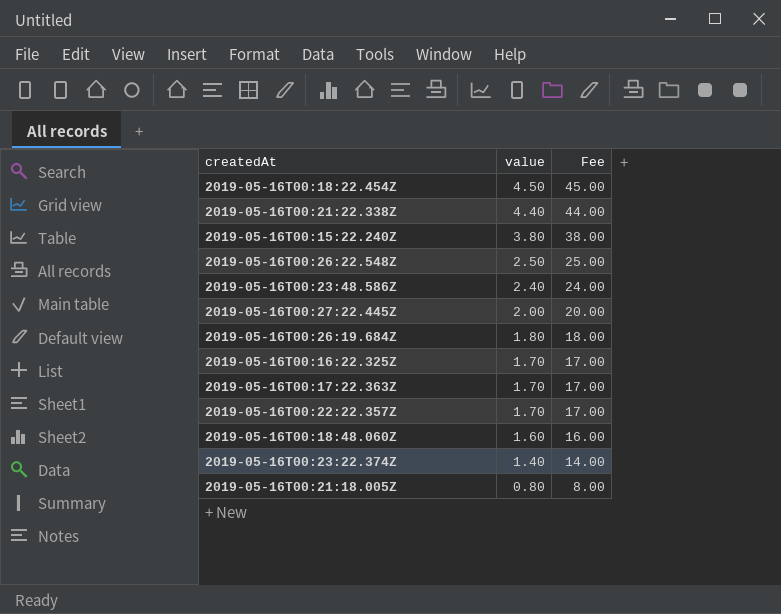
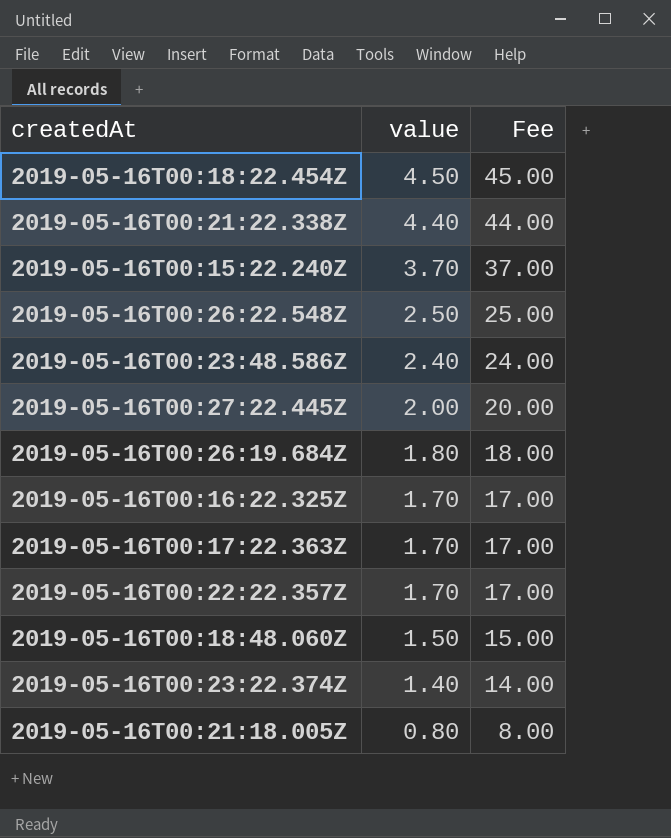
2019-05-16T00:15:22.240Z | value: 3.80 -> 3.70
2019-05-16T00:15:22.240Z | Fee: 38.00 -> 37.00
2019-05-16T00:18:48.060Z | value: 1.60 -> 1.50
2019-05-16T00:18:48.060Z | Fee: 16.00 -> 15.00

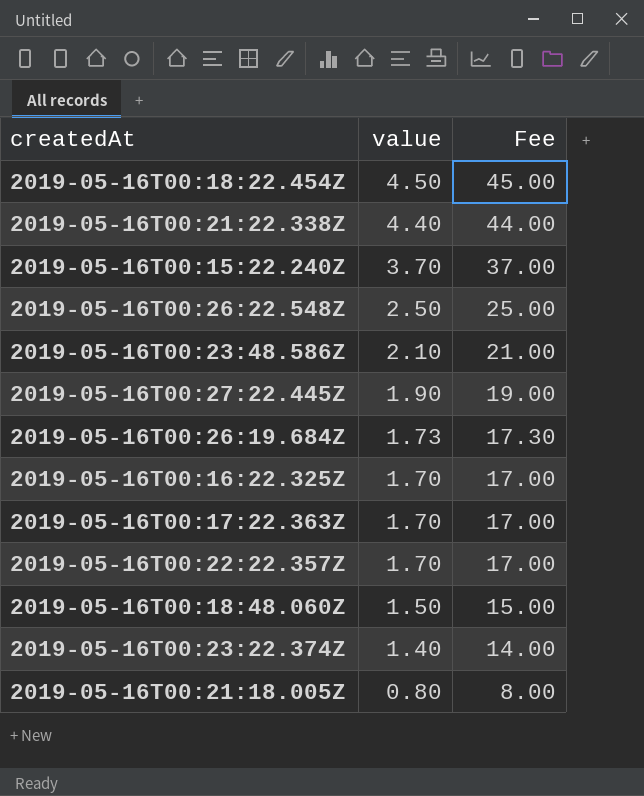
2019-05-16T00:23:48.586Z | value: 2.40 -> 2.10
2019-05-16T00:23:48.586Z | Fee: 24.00 -> 21.00
2019-05-16T00:27:22.445Z | value: 2.00 -> 1.90
2019-05-16T00:27:22.445Z | Fee: 20.00 -> 19.00
2019-05-16T00:26:19.684Z | value: 1.80 -> 1.73
2019-05-16T00:26:19.684Z | Fee: 18.00 -> 17.30

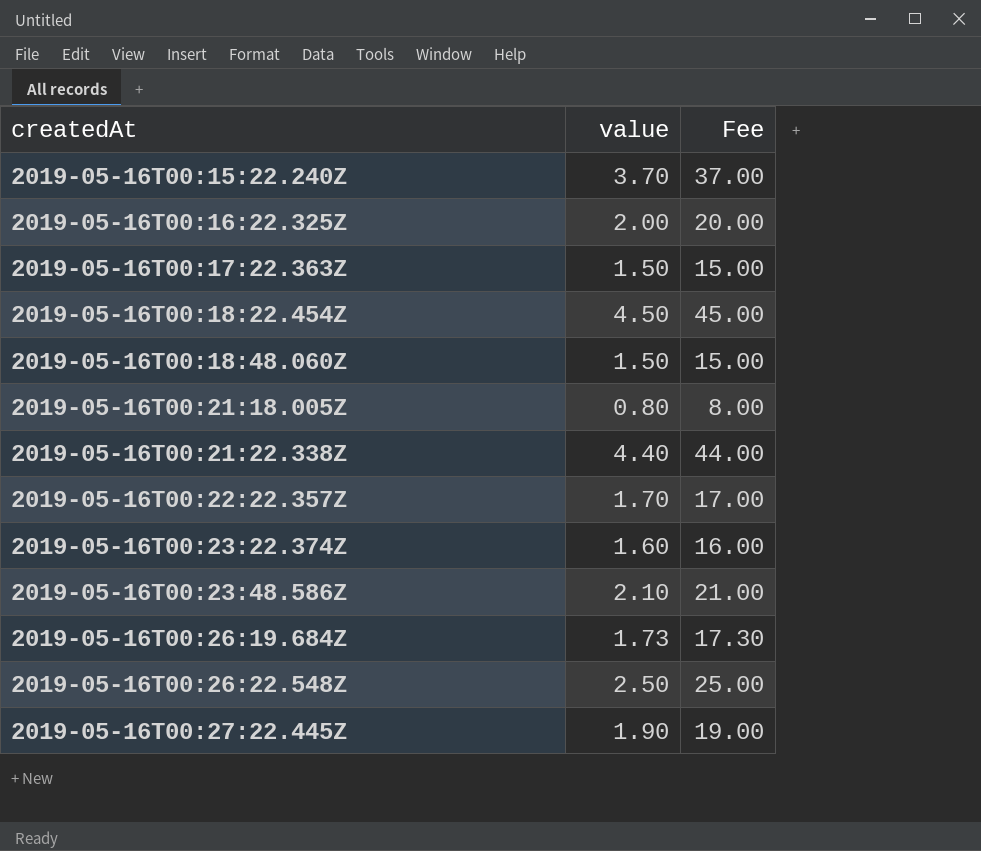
row order: value descending -> createdAt ascending
2019-05-16T00:16:22.325Z | value: 1.70 -> 2.00
2019-05-16T00:16:22.325Z | Fee: 17.00 -> 20.00
2019-05-16T00:17:22.363Z | value: 1.70 -> 1.50
2019-05-16T00:17:22.363Z | Fee: 17.00 -> 15.00
2019-05-16T00:23:22.374Z | value: 1.40 -> 1.60
2019-05-16T00:23:22.374Z | Fee: 14.00 -> 16.00

